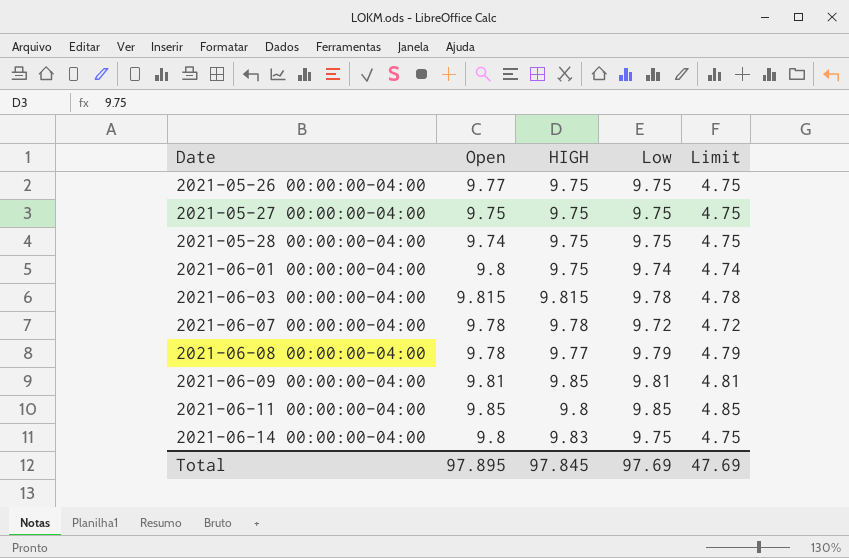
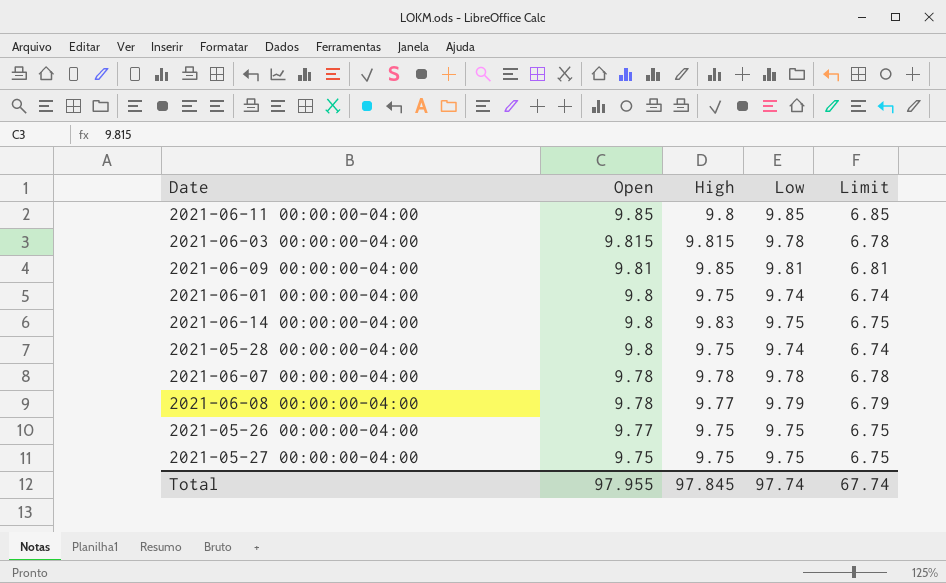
row order: Date ascending -> Open descending
column name: HIGH -> High
column Limit | formula: [Low] - 5 -> [Low] - 3
2021-05-28 00:00:00-04:00 | Open: 9.74 -> 9.8
2021-05-28 00:00:00-04:00 | Low: 9.75 -> 9.74
2021-06-07 00:00:00-04:00 | Low: 9.72 -> 9.78
Total | Open: 97.895 -> 97.955
Total | Low: 97.69 -> 97.74
Total | Limit: 47.69 -> 67.74

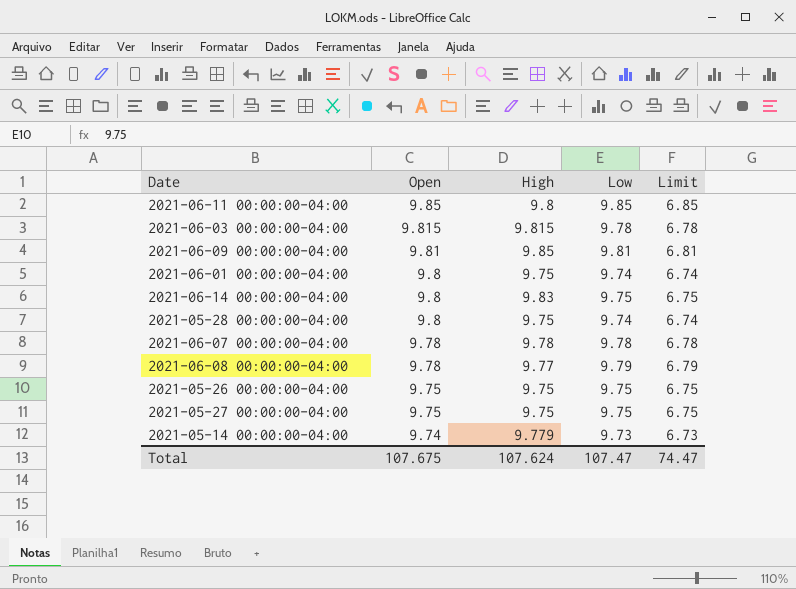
2021-05-26 00:00:00-04:00 | Open: 9.77 -> 9.75
row 2021-05-14 00:00:00-04:00: none -> 9.74 | 9.779 | 9.73 | 6.73
Total | Open: 97.955 -> 107.675
Total | High: 97.845 -> 107.624
Total | Low: 97.74 -> 107.47
Total | Limit: 67.74 -> 74.47

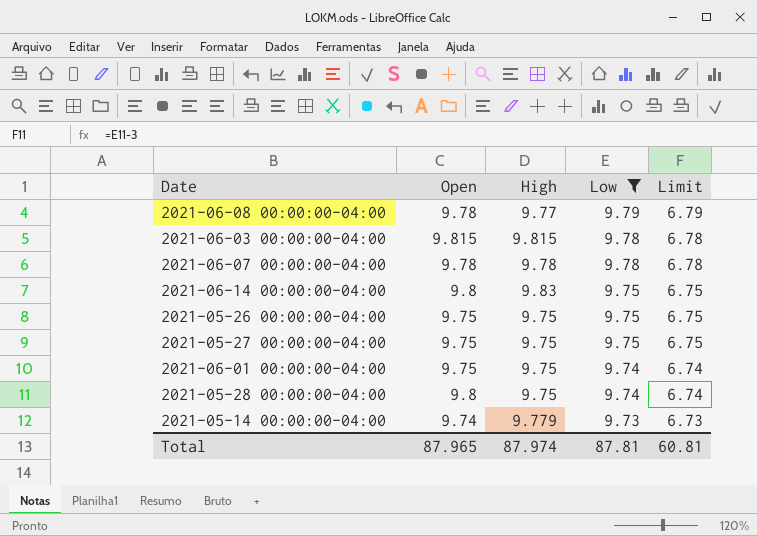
filter: none -> Low <= 9.79
row order: Open descending -> Low descending
2021-06-01 00:00:00-04:00 | Open: 9.8 -> 9.75
Total | Open: 107.675 -> 87.965
Total | High: 107.624 -> 87.974
Total | Low: 107.47 -> 87.81
Total | Limit: 74.47 -> 60.81

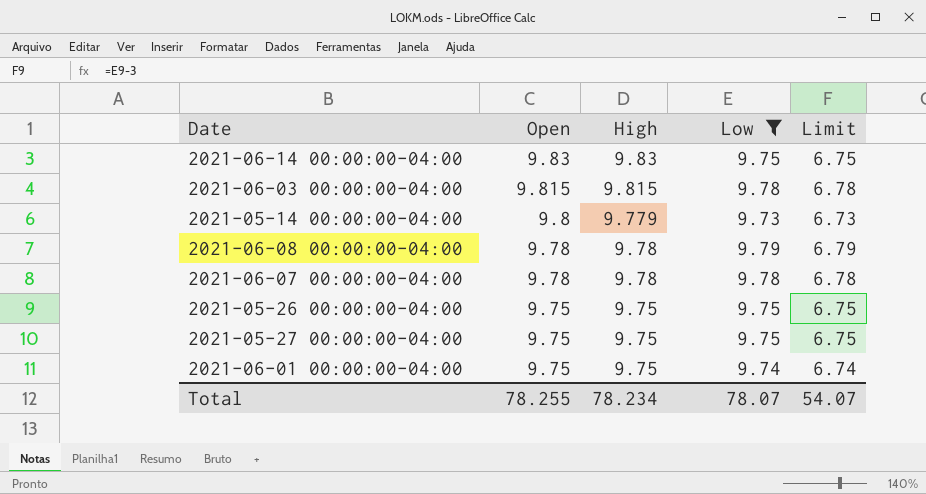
row order: Low descending -> Open descending
row 2021-05-28 00:00:00-04:00: 9.8 | 9.75 | 9.74 | 6.74 -> none
2021-06-14 00:00:00-04:00 | Open: 9.8 -> 9.83
2021-05-14 00:00:00-04:00 | Open: 9.74 -> 9.8
2021-06-08 00:00:00-04:00 | High: 9.77 -> 9.78
Total | Open: 87.965 -> 78.255
Total | High: 87.974 -> 78.234
Total | Low: 87.81 -> 78.07
Total | Limit: 60.81 -> 54.07

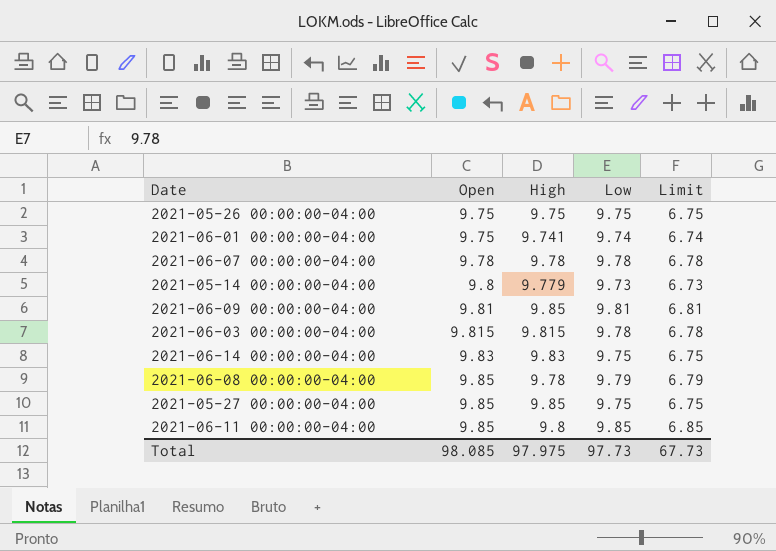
filter: Low <= 9.79 -> none
row order: Open descending -> Open ascending
2021-06-01 00:00:00-04:00 | High: 9.75 -> 9.741
2021-06-08 00:00:00-04:00 | Open: 9.78 -> 9.85
2021-05-27 00:00:00-04:00 | Open: 9.75 -> 9.85
2021-05-27 00:00:00-04:00 | High: 9.75 -> 9.85
Total | Open: 78.255 -> 98.085
Total | High: 78.234 -> 97.975
Total | Low: 78.07 -> 97.73
Total | Limit: 54.07 -> 67.73

